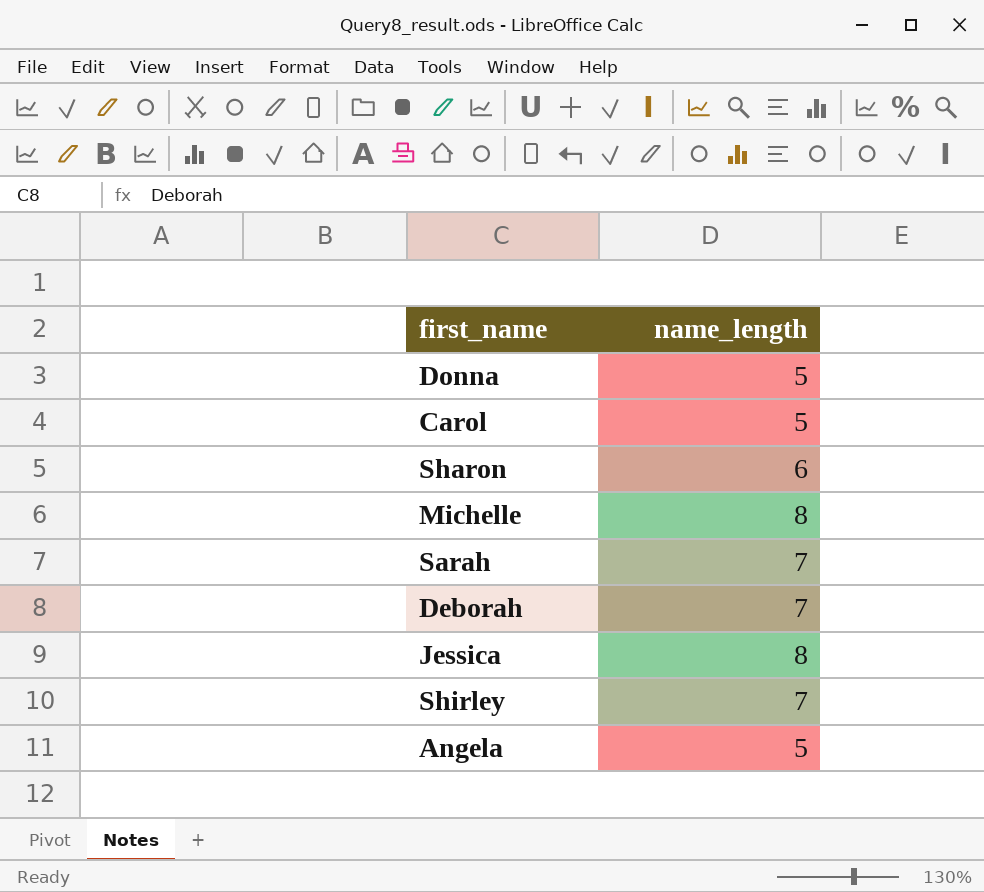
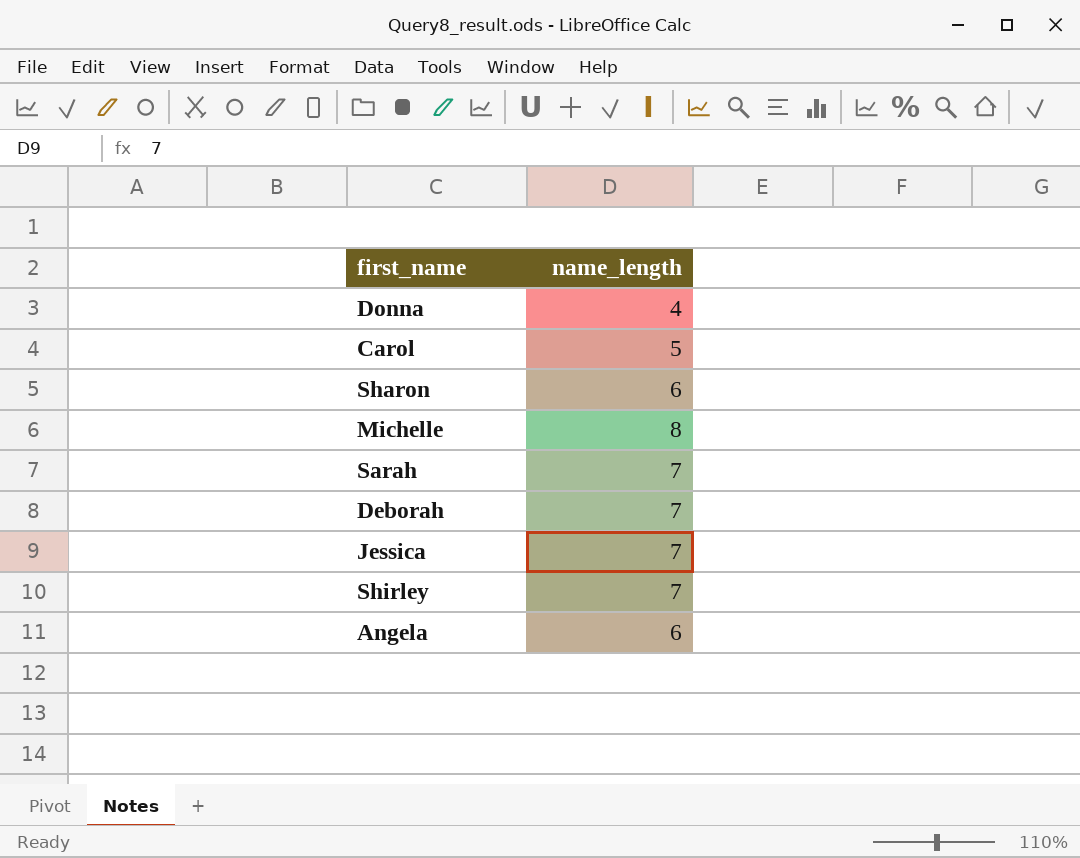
Donna | name_length: 5 -> 4
Jessica | name_length: 8 -> 7
Angela | name_length: 5 -> 6

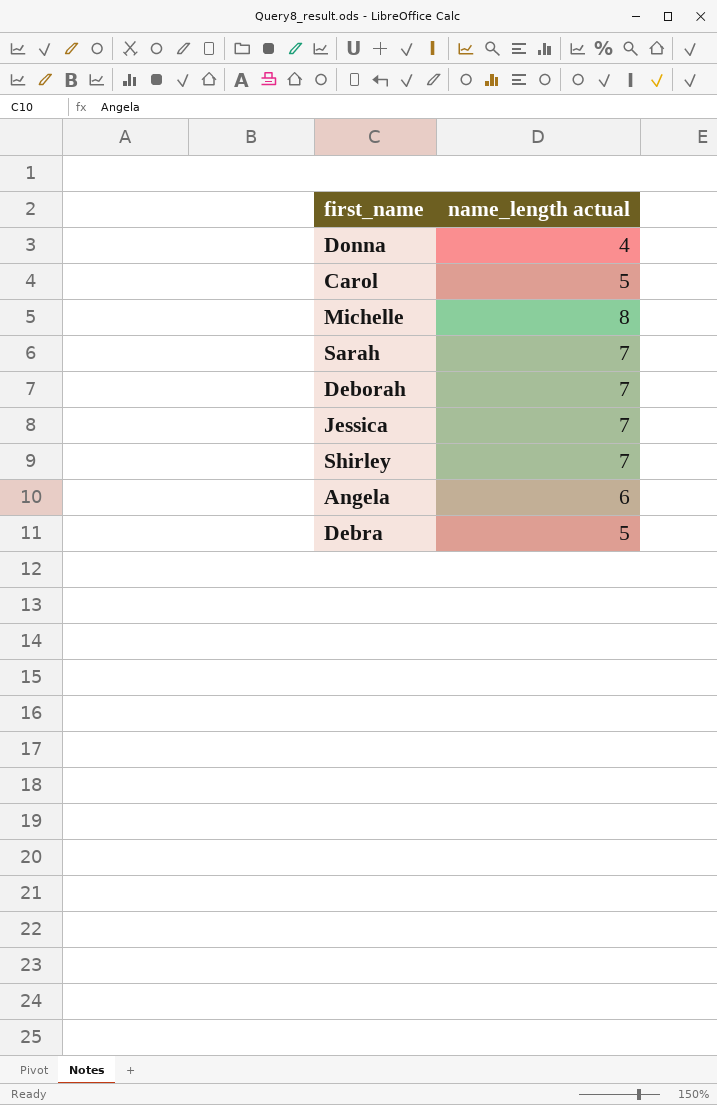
column name: name_length -> name_length actual
row Sharon: 6 -> none
row Debra: none -> 5

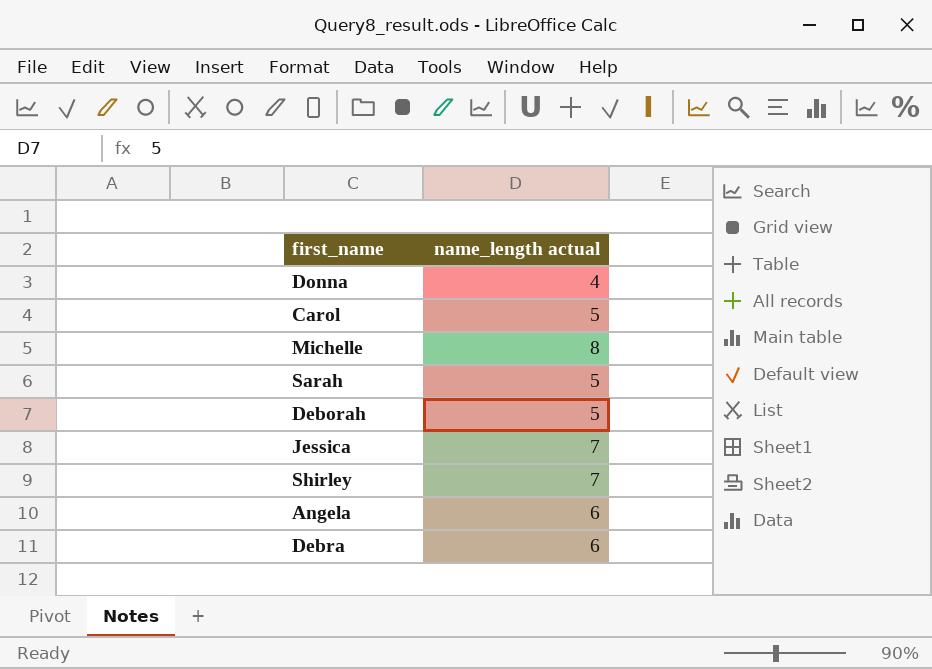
Sarah | name_length actual: 7 -> 5
Deborah | name_length actual: 7 -> 5
Debra | name_length actual: 5 -> 6

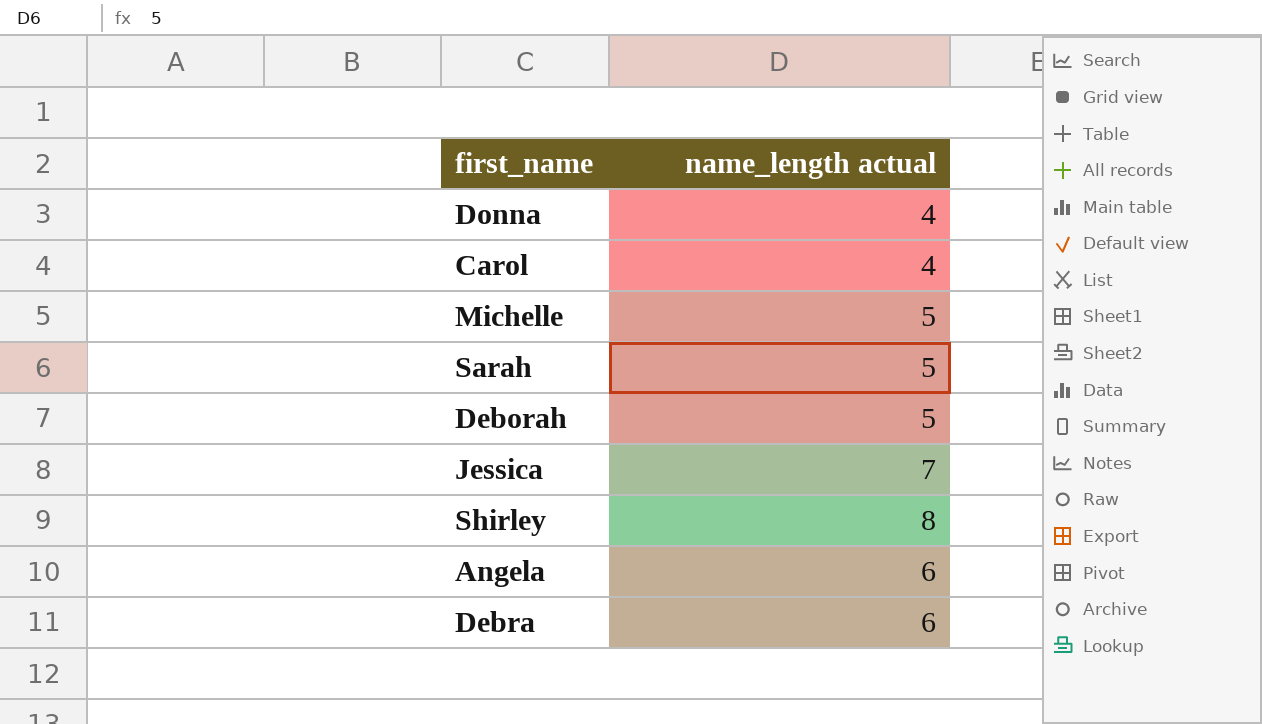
Carol | name_length actual: 5 -> 4
Michelle | name_length actual: 8 -> 5
Shirley | name_length actual: 7 -> 8

